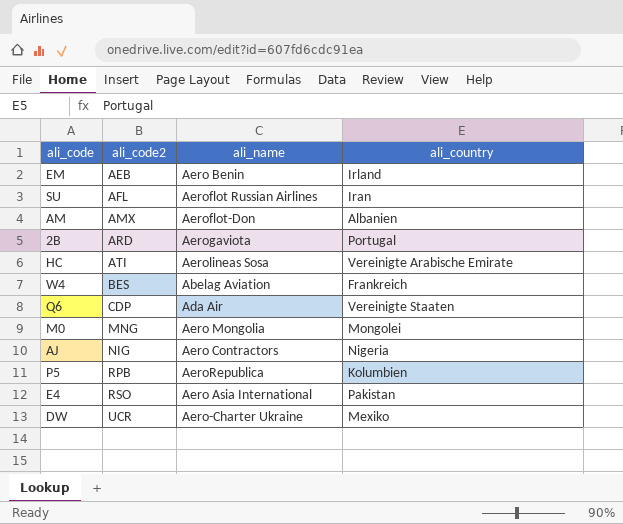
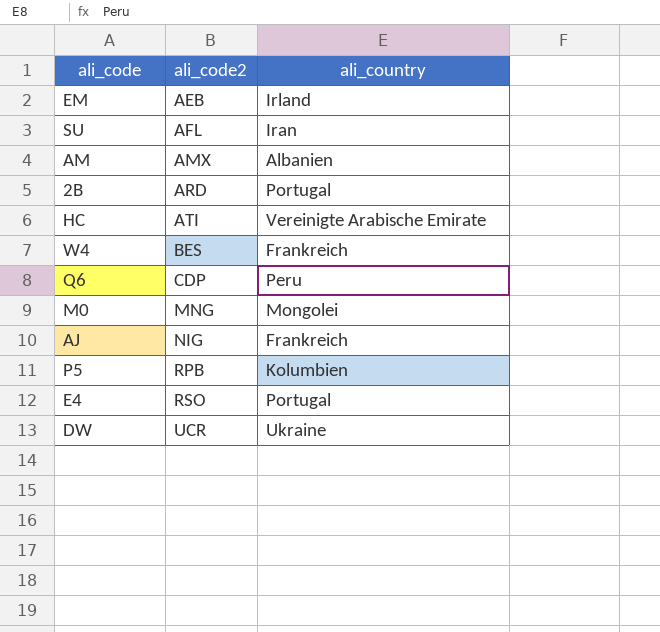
column ali_name | position: 3 -> none
Q6 | ali_country: Vereinigte Staaten -> Peru
AJ | ali_country: Nigeria -> Frankreich
E4 | ali_country: Pakistan -> Portugal
DW | ali_country: Mexiko -> Ukraine

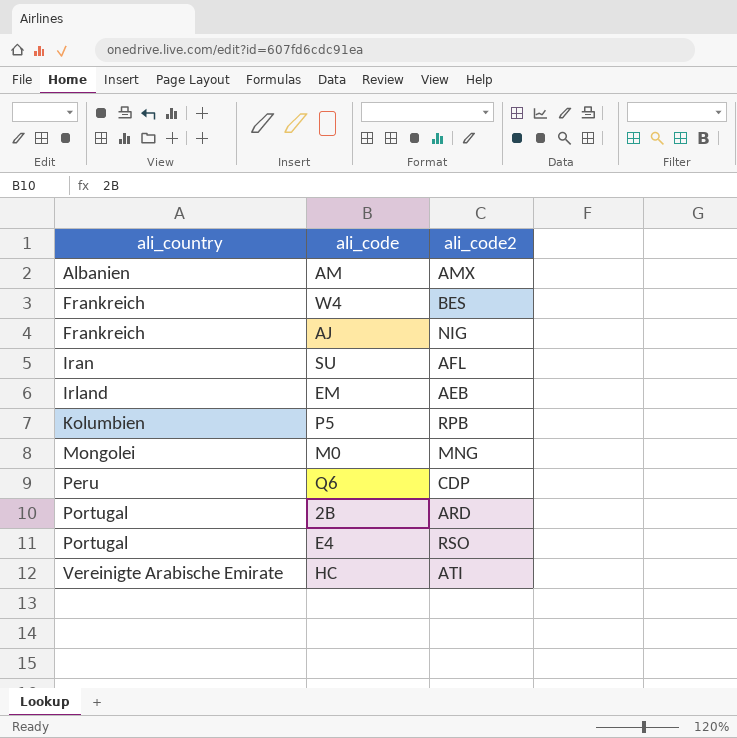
row order: ali_code2 ascending -> ali_country ascending
column ali_country | position: 3 -> 1
row DW: UCR | Ukraine -> none

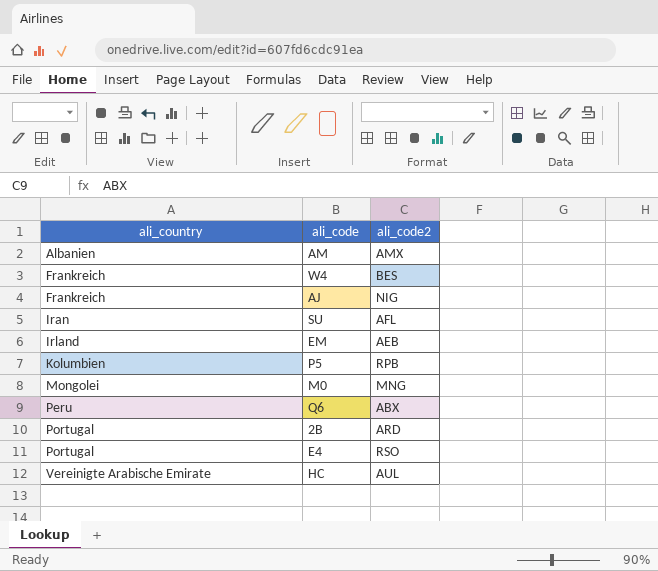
Q6 | ali_code2: CDP -> ABX
HC | ali_code2: ATI -> AUL

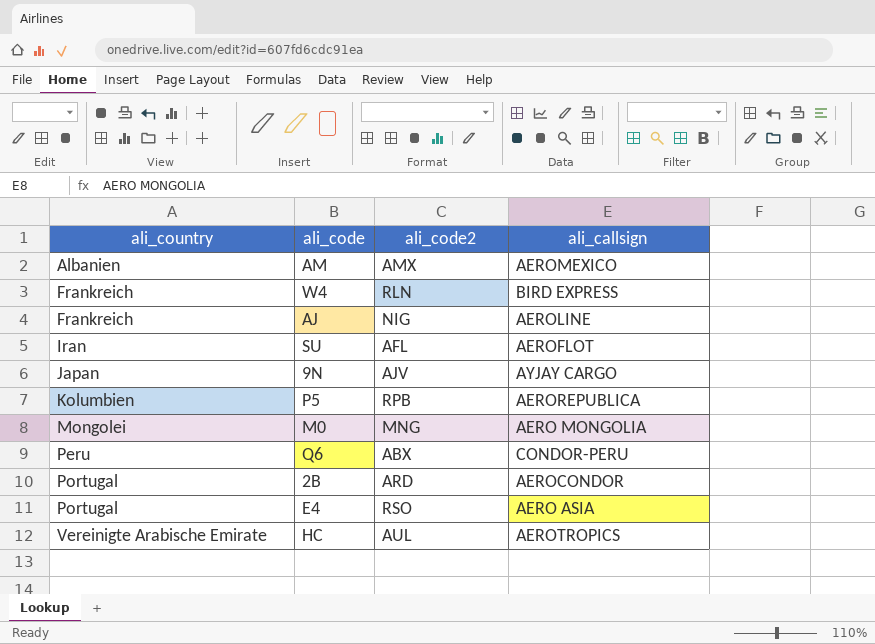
column ali_callsign | position: none -> 4
row EM: Irland | AEB -> none
W4 | ali_code2: BES -> RLN
row 9N: none -> Japan | AJV | AYJAY CARGO

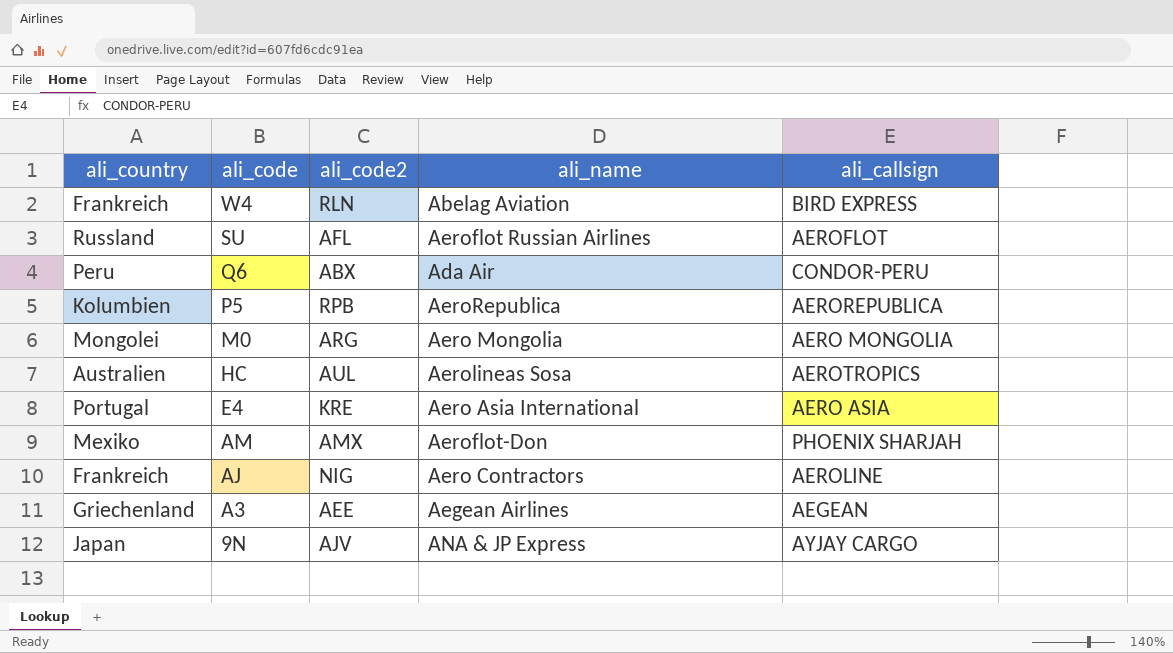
row order: ali_country ascending -> ali_code descending
column ali_name | position: none -> 4
row 2B: Portugal | ARD | AEROCONDOR -> none
SU | ali_country: Iran -> Russland
M0 | ali_code2: MNG -> ARG
HC | ali_country: Vereinigte Arabische Emirate -> Australien
E4 | ali_code2: RSO -> KRE
AM | ali_country: Albanien -> Mexiko
AM | ali_callsign: AEROMEXICO -> PHOENIX SHARJAH
row A3: none -> Griechenland | AEE | Aegean Airlines | AEGEAN

